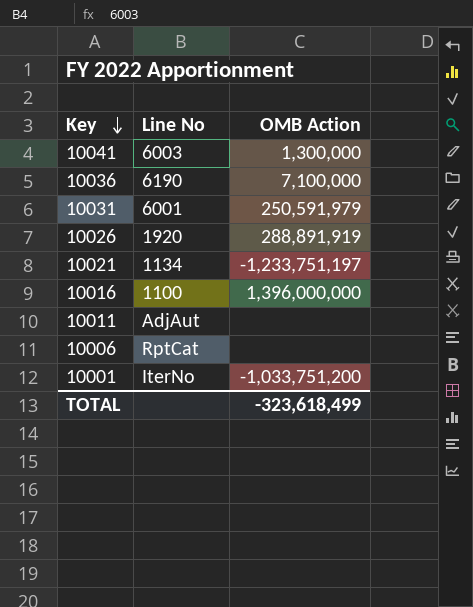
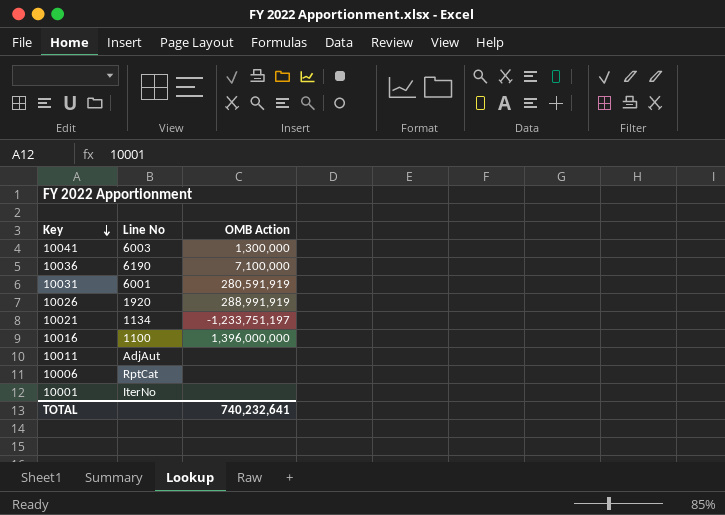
10031 | OMB Action: 250,591,979 -> 280,591,919
10026 | OMB Action: 288,891,919 -> 288,991,919
10001 | OMB Action: -1,033,751,200 -> none
TOTAL | OMB Action: -323,618,499 -> 740,232,641

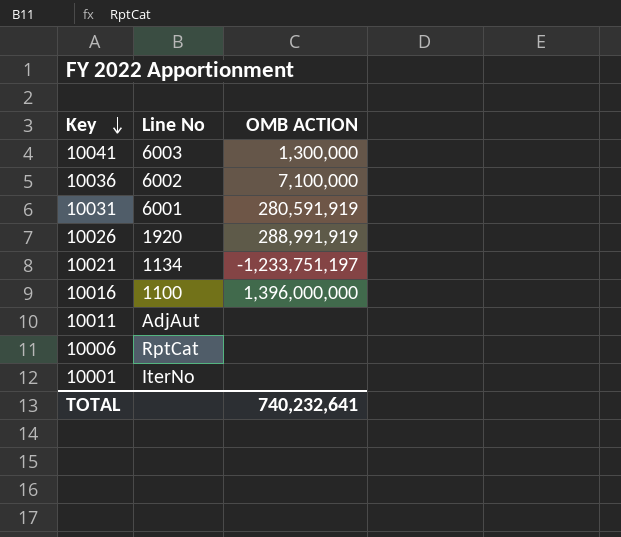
column name: OMB Action -> OMB ACTION
10036 | Line No: 6190 -> 6002

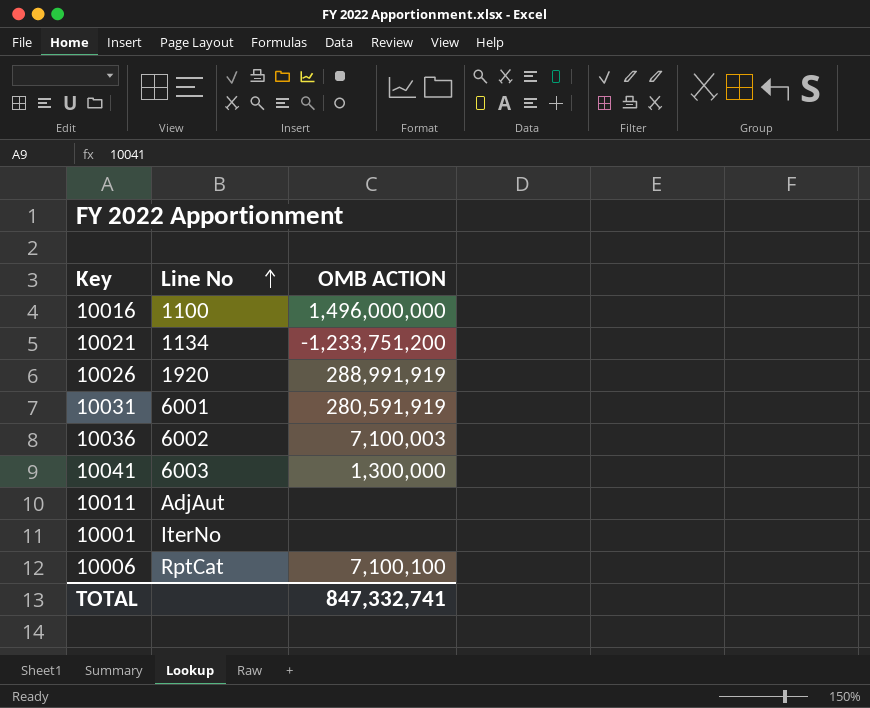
row order: Key descending -> Line No ascending
10016 | OMB ACTION: 1,396,000,000 -> 1,496,000,000
10021 | OMB ACTION: -1,233,751,197 -> -1,233,751,200
10036 | OMB ACTION: 7,100,000 -> 7,100,003
10006 | OMB ACTION: none -> 7,100,100
TOTAL | OMB ACTION: 740,232,641 -> 847,332,741

